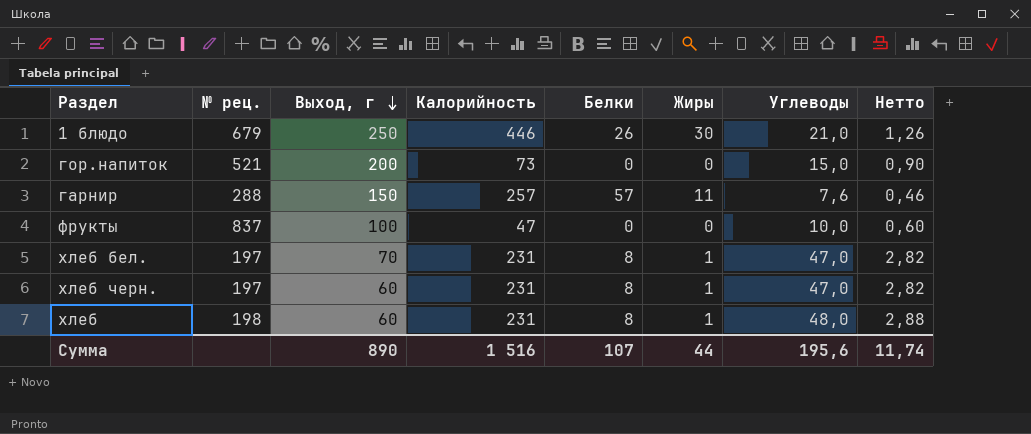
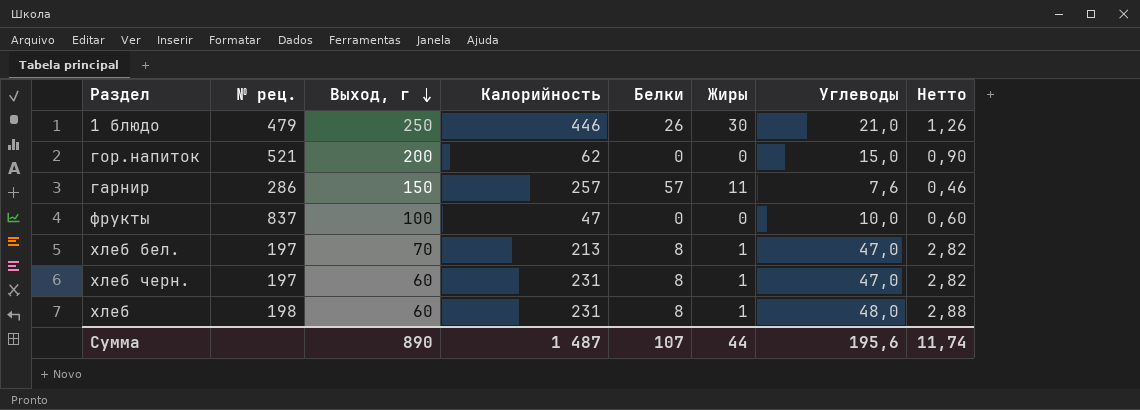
1 блюдо | № рец.: 679 -> 479
гор.напиток | Калорийность: 73 -> 62
гарнир | № рец.: 288 -> 286
хлеб бел. | Калорийность: 231 -> 213
Сумма | Калорийность: 1 516 -> 1 487

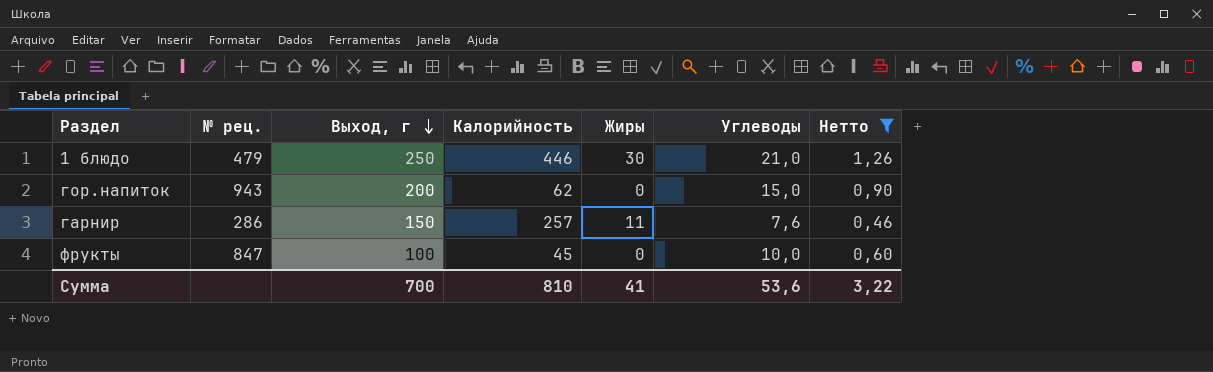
filter: none -> Нетто <= 1,26
column Белки | position: 5 -> none
гор.напиток | № рец.: 521 -> 943
фрукты | № рец.: 837 -> 847
фрукты | Калорийность: 47 -> 45
Сумма | Выход, г: 890 -> 700
Сумма | Калорийность: 1 487 -> 810
Сумма | Жиры: 44 -> 41
Сумма | Углеводы: 195,6 -> 53,6
Сумма | Нетто: 11,74 -> 3,22

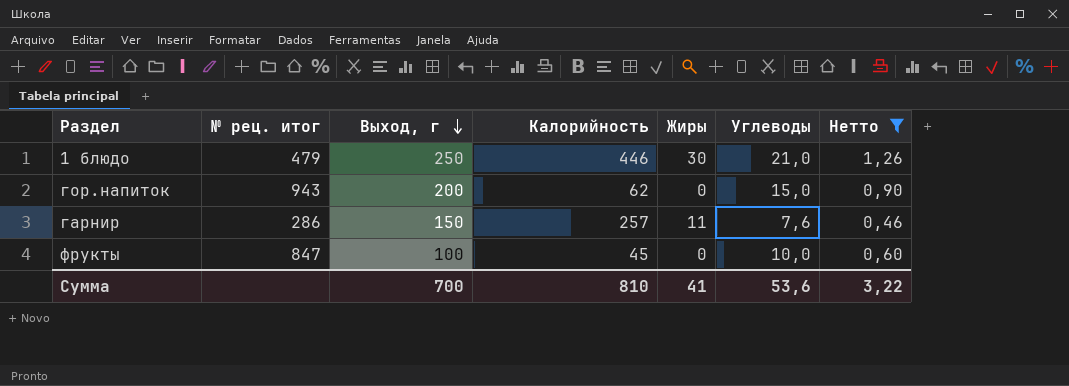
column name: № рец. -> № рец. итог

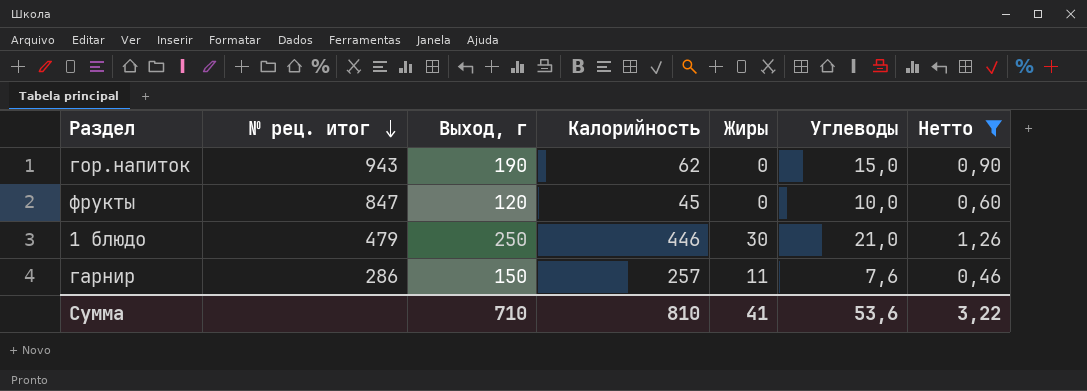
row order: Выход, г descending -> № рец. итог descending
гор.напиток | Выход, г: 200 -> 190
фрукты | Выход, г: 100 -> 120
Сумма | Выход, г: 700 -> 710

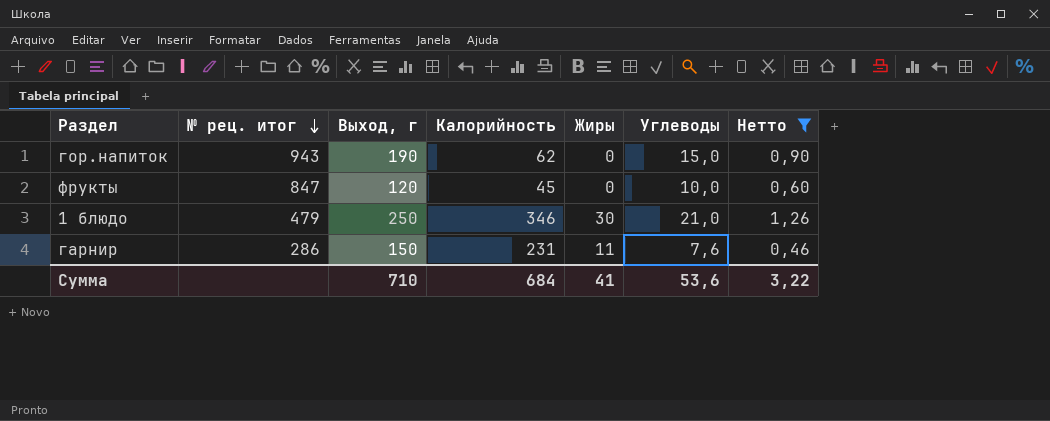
1 блюдо | Калорийность: 446 -> 346
гарнир | Калорийность: 257 -> 231
Сумма | Калорийность: 810 -> 684

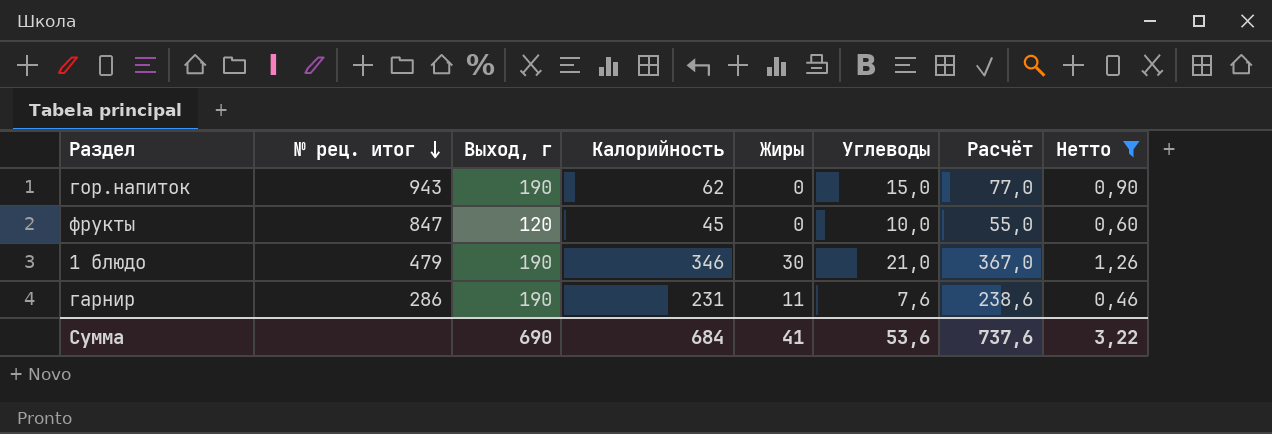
column Расчёт | formula: none -> [Калорийность] + [Углеводы]
1 блюдо | Выход, г: 250 -> 190
гарнир | Выход, г: 150 -> 190
Сумма | Выход, г: 710 -> 690

